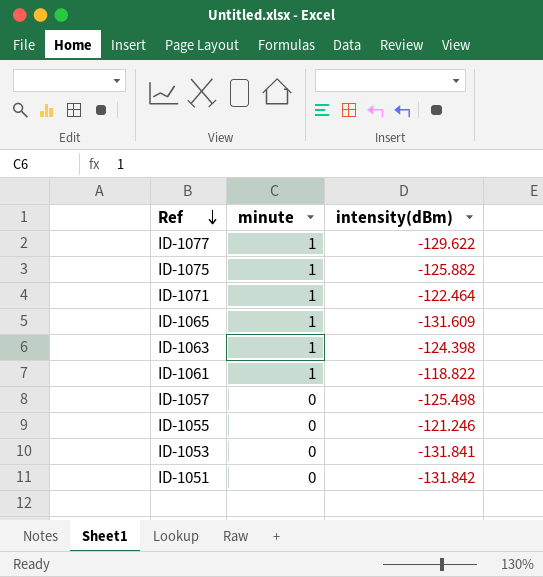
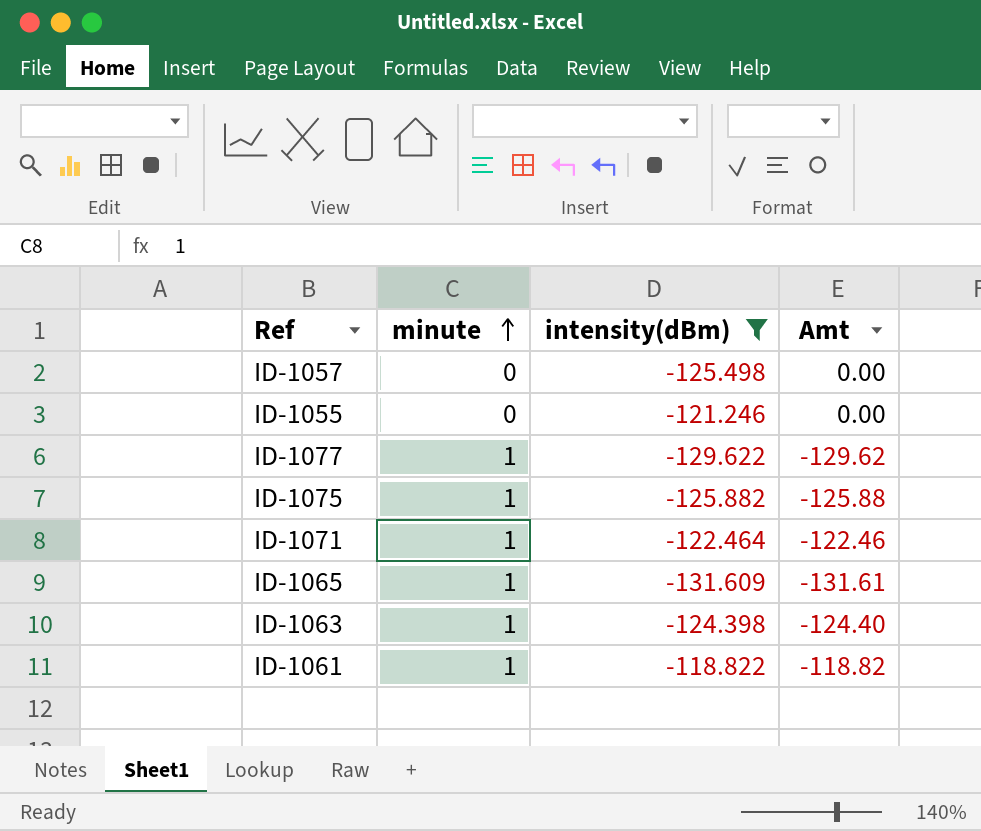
filter: none -> intensity(dBm) >= -131.609
row order: Ref descending -> minute ascending
column Amt | formula: none -> [minute] * [intensity(dBm)]

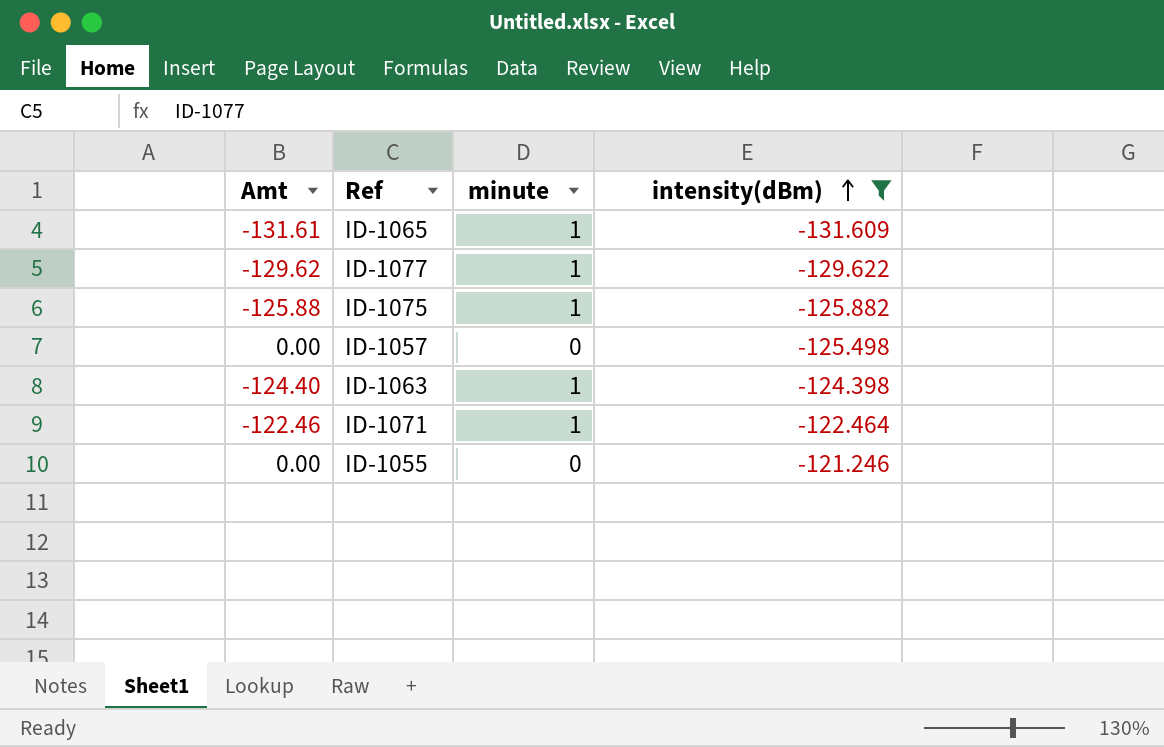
row order: minute ascending -> intensity(dBm) ascending
column Amt | position: 4 -> 1
row ID-1061: 1 | -118.822 | -118.82 -> none

